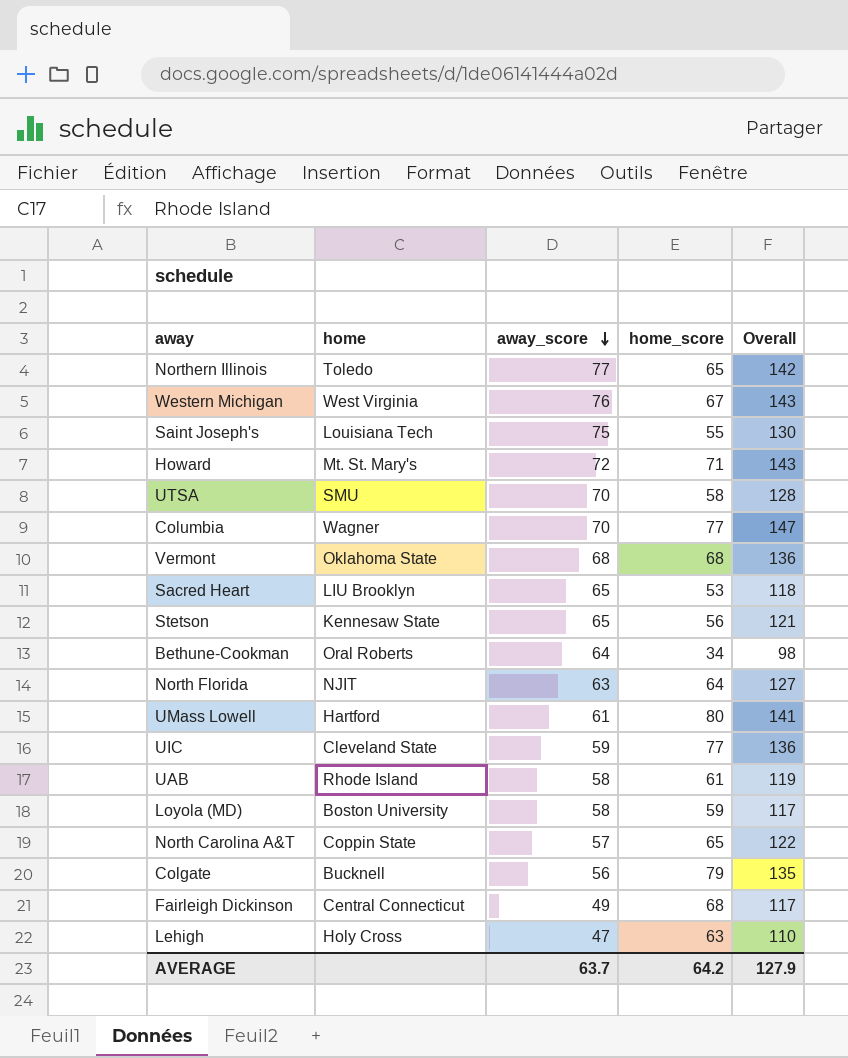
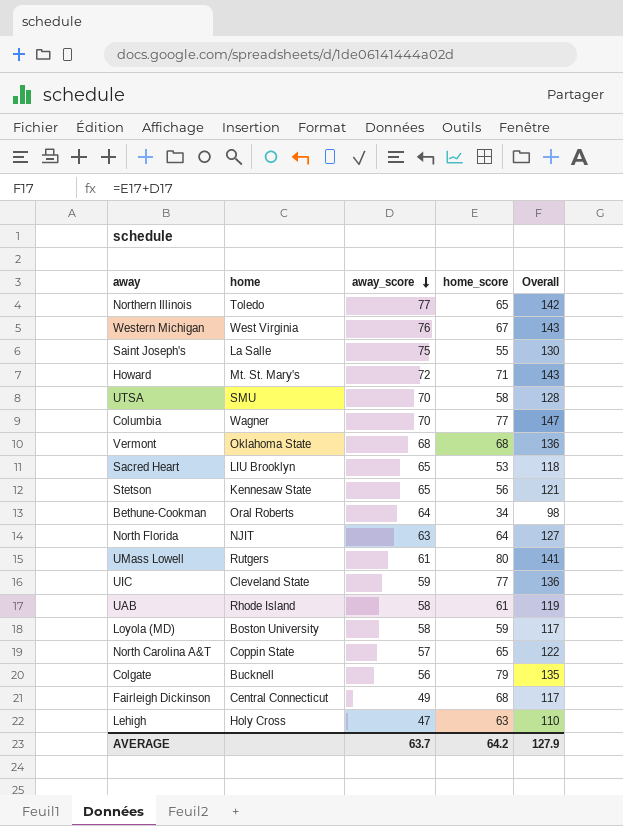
Saint Joseph's | home: Louisiana Tech -> La Salle
UMass Lowell | home: Hartford -> Rutgers

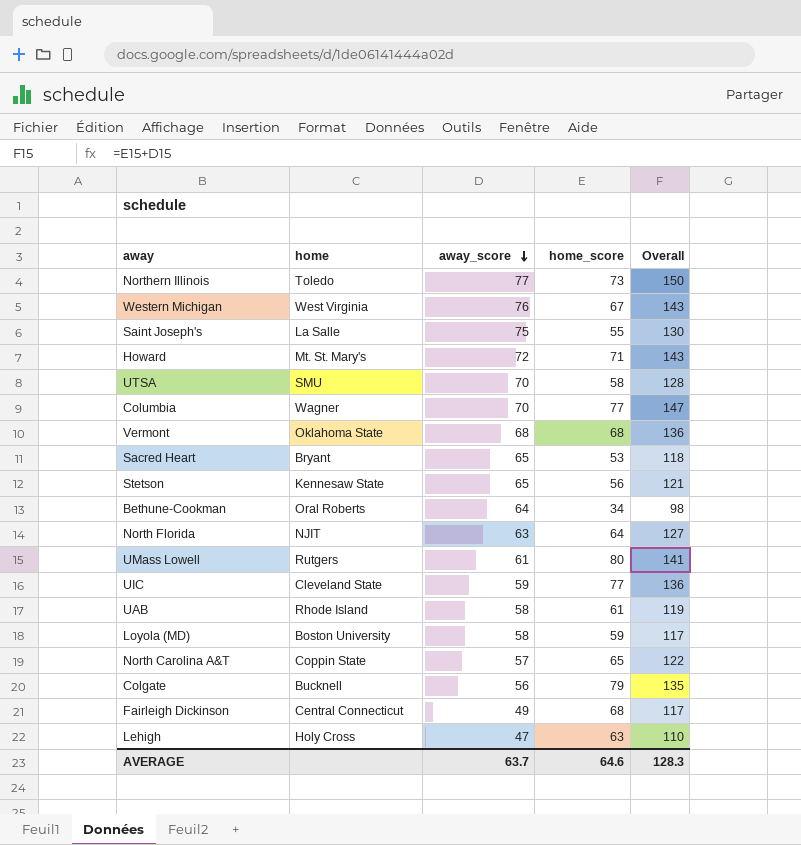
Northern Illinois | home_score: 65 -> 73
Northern Illinois | Overall: 142 -> 150
Sacred Heart | home: LIU Brooklyn -> Bryant
AVERAGE | home_score: 64.2 -> 64.6
AVERAGE | Overall: 127.9 -> 128.3

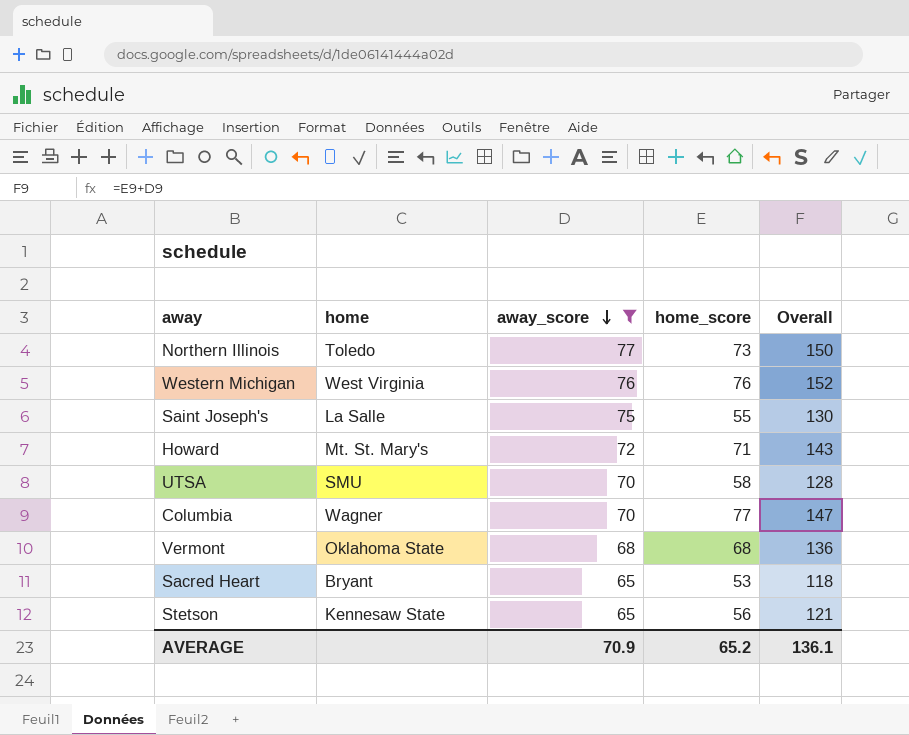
filter: none -> away_score >= 65
Western Michigan | home_score: 67 -> 76
Western Michigan | Overall: 143 -> 152
AVERAGE | away_score: 63.7 -> 70.9
AVERAGE | home_score: 64.6 -> 65.2
AVERAGE | Overall: 128.3 -> 136.1

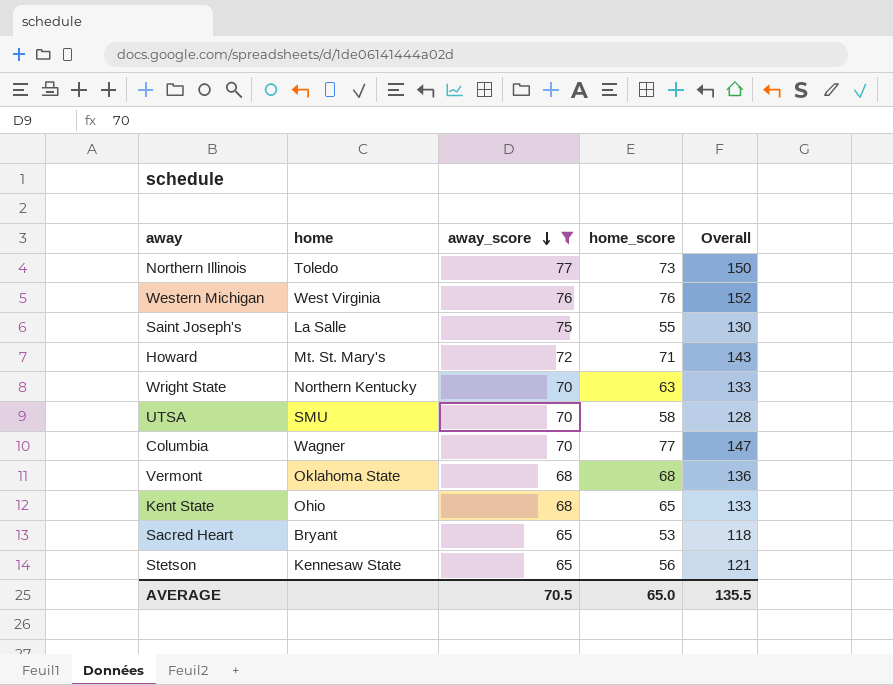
row Wright State: none -> Northern Kentucky | 70 | 63 | 133
row Kent State: none -> Ohio | 68 | 65 | 133
AVERAGE | away_score: 70.9 -> 70.5
AVERAGE | home_score: 65.2 -> 65.0
AVERAGE | Overall: 136.1 -> 135.5

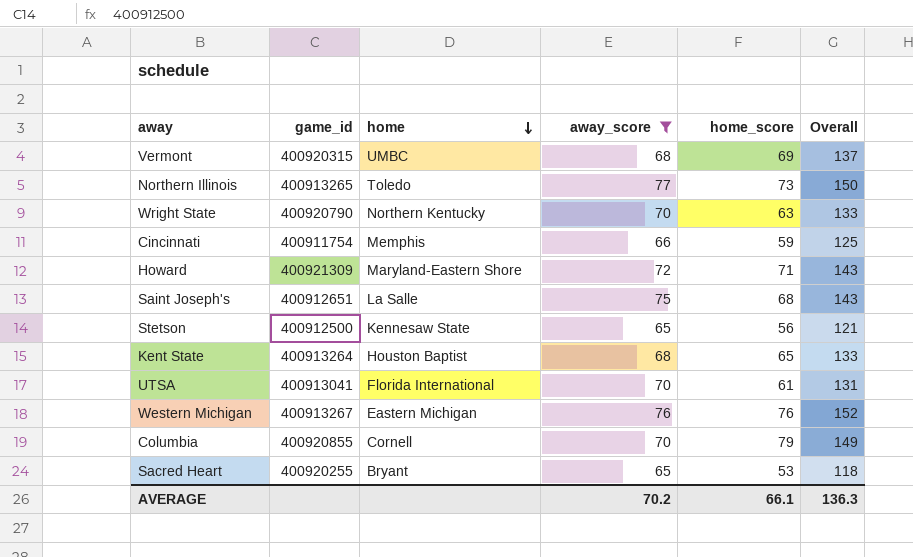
row order: away_score descending -> home descending
column game_id | position: none -> 2
Vermont | home: Oklahoma State -> UMBC
Vermont | home_score: 68 -> 69
Vermont | Overall: 136 -> 137
row Cincinnati: none -> 400911754 | Memphis | 66 | 59 | 125
Howard | home: Mt. St. Mary's -> Maryland-Eastern Shore
Saint Joseph's | home_score: 55 -> 68
Saint Joseph's | Overall: 130 -> 143
Kent State | home: Ohio -> Houston Baptist
UTSA | home: SMU -> Florida International
UTSA | home_score: 58 -> 61
UTSA | Overall: 128 -> 131
Western Michigan | home: West Virginia -> Eastern Michigan
Columbia | home: Wagner -> Cornell
Columbia | home_score: 77 -> 79
Columbia | Overall: 147 -> 149
AVERAGE | away_score: 70.5 -> 70.2
AVERAGE | home_score: 65.0 -> 66.1
AVERAGE | Overall: 135.5 -> 136.3

